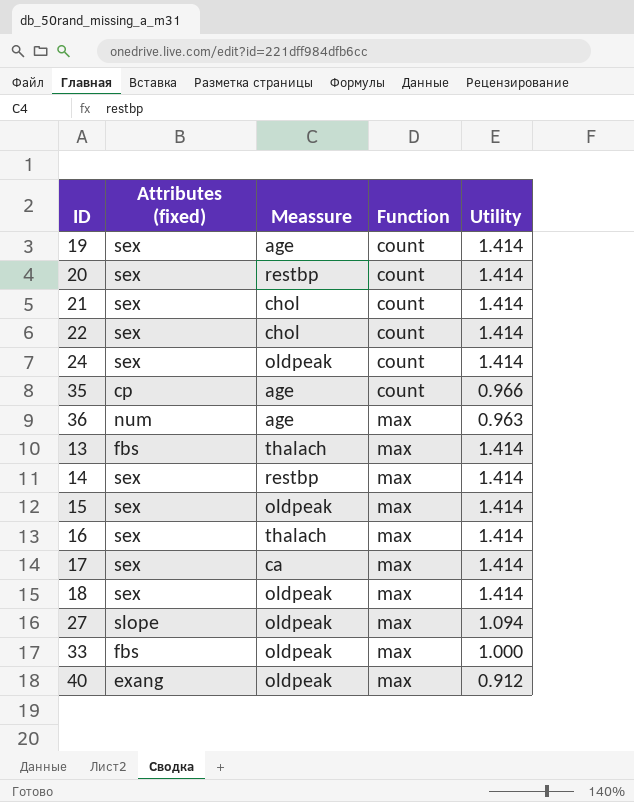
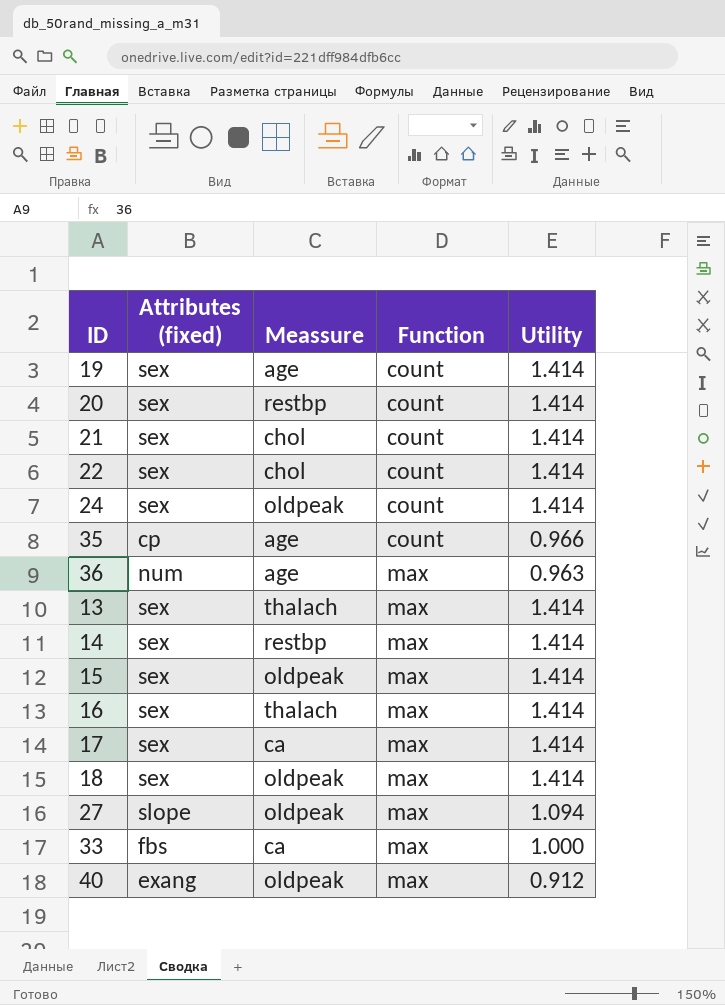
13 | Attributes (fixed): fbs -> sex
33 | Meassure: oldpeak -> ca

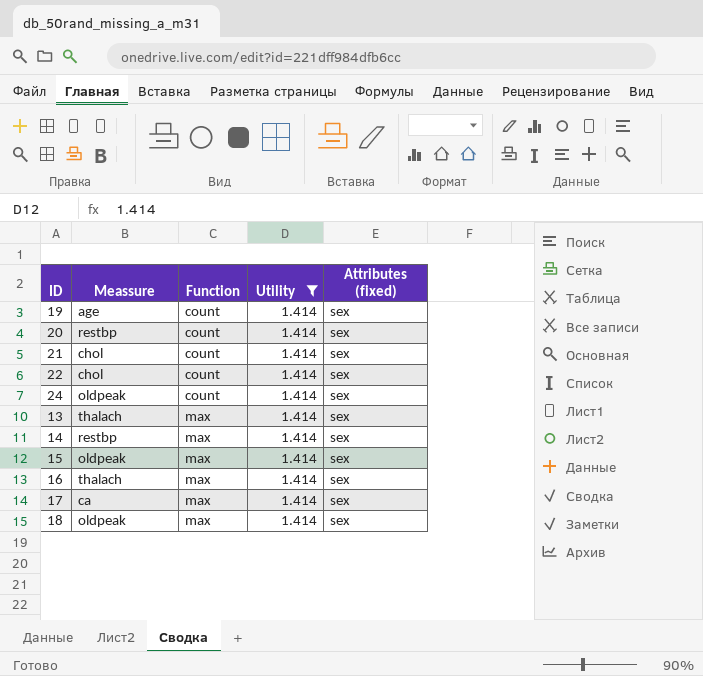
filter: none -> Utility = 1.414
column Attributes (fixed) | position: 2 -> 5

